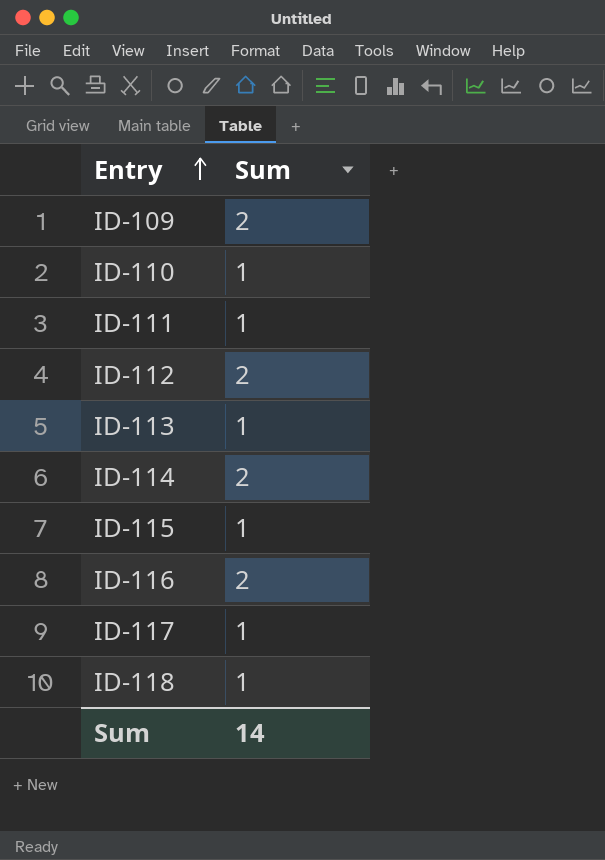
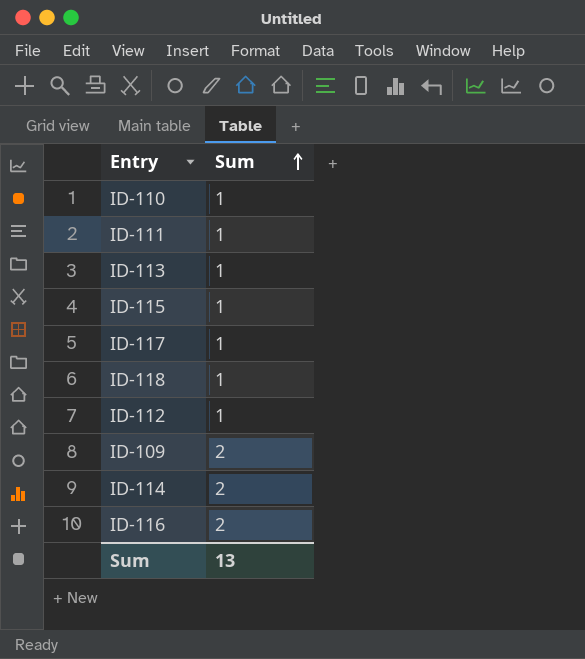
row order: Entry ascending -> Sum ascending
ID-112 | Sum: 2 -> 1
Sum | Sum: 14 -> 13

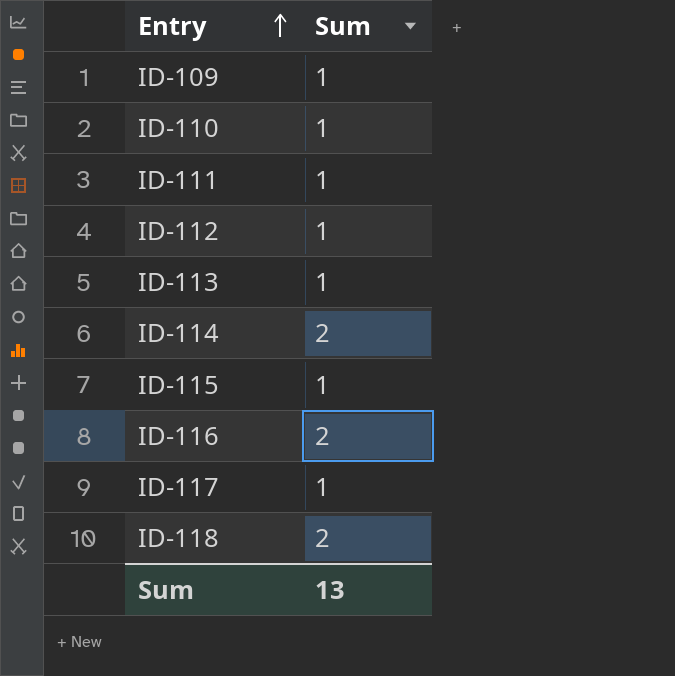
row order: Sum ascending -> Entry ascending
ID-109 | Sum: 2 -> 1
ID-118 | Sum: 1 -> 2

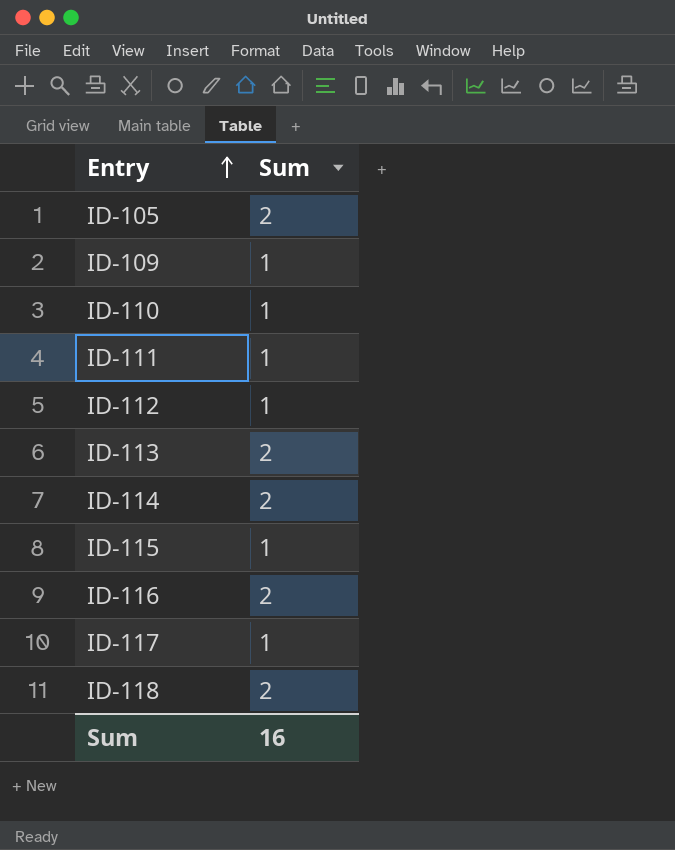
row ID-105: none -> 2
ID-113 | Sum: 1 -> 2
Sum | Sum: 13 -> 16

